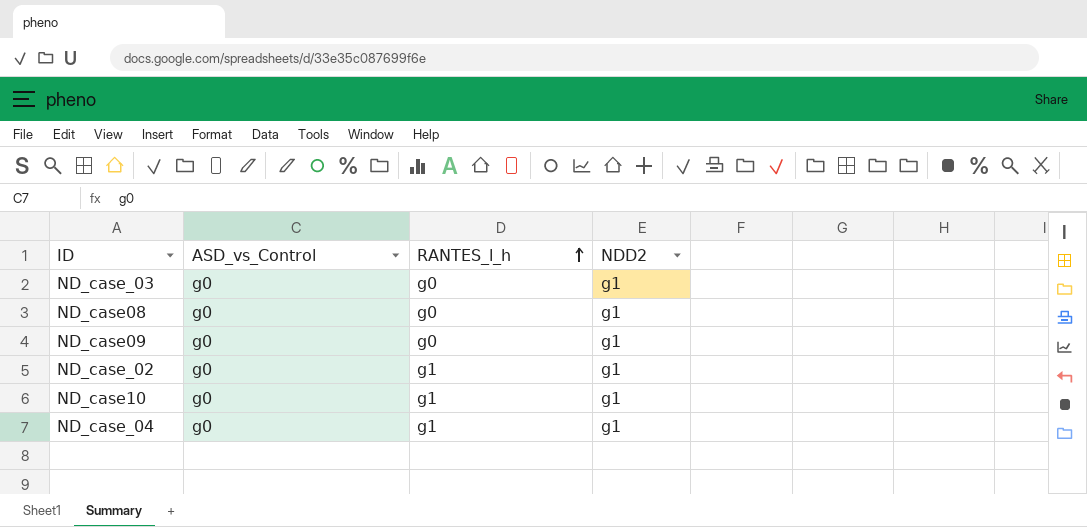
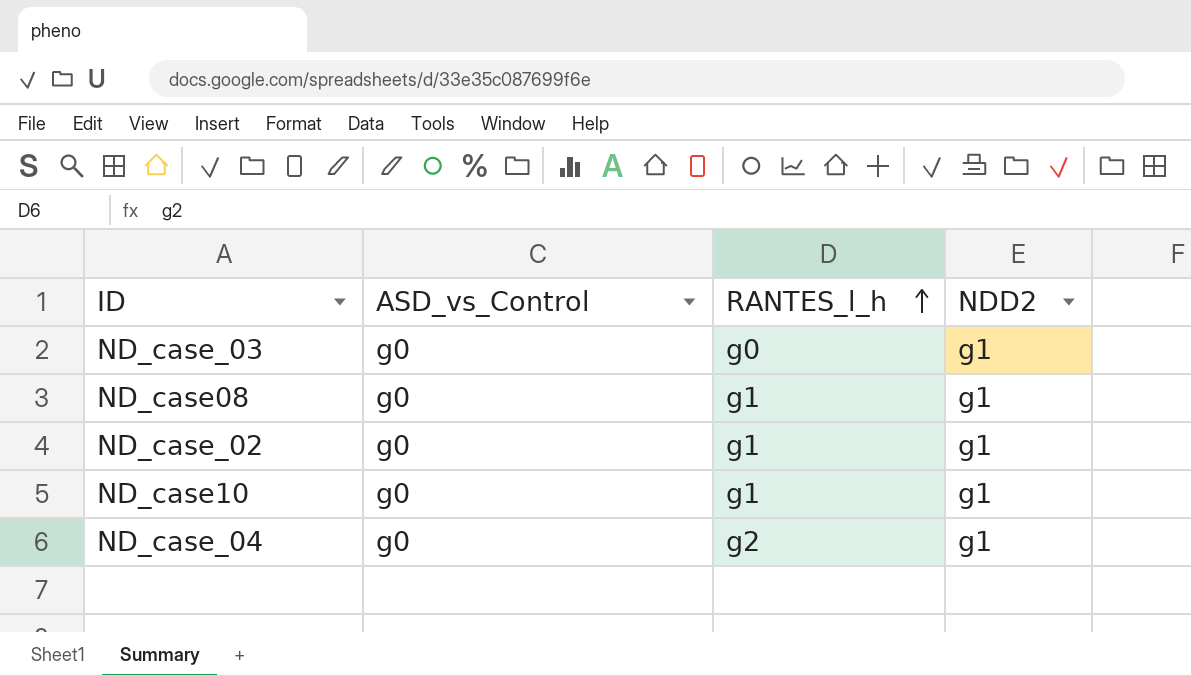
row ND_case09: g0 | g0 | g1 -> none
ND_case08 | RANTES_l_h: g0 -> g1
ND_case_04 | RANTES_l_h: g1 -> g2

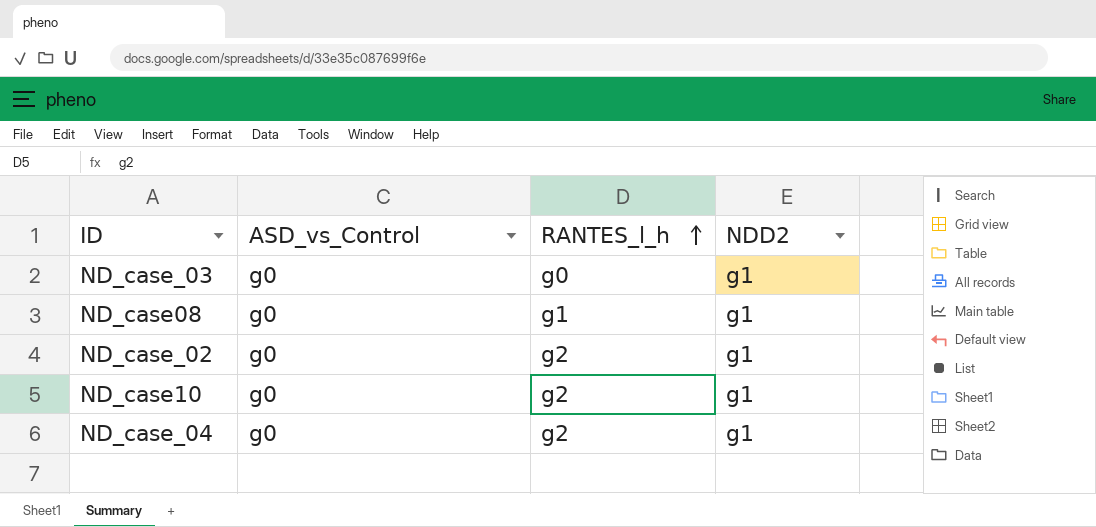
ND_case_02 | RANTES_l_h: g1 -> g2
ND_case10 | RANTES_l_h: g1 -> g2

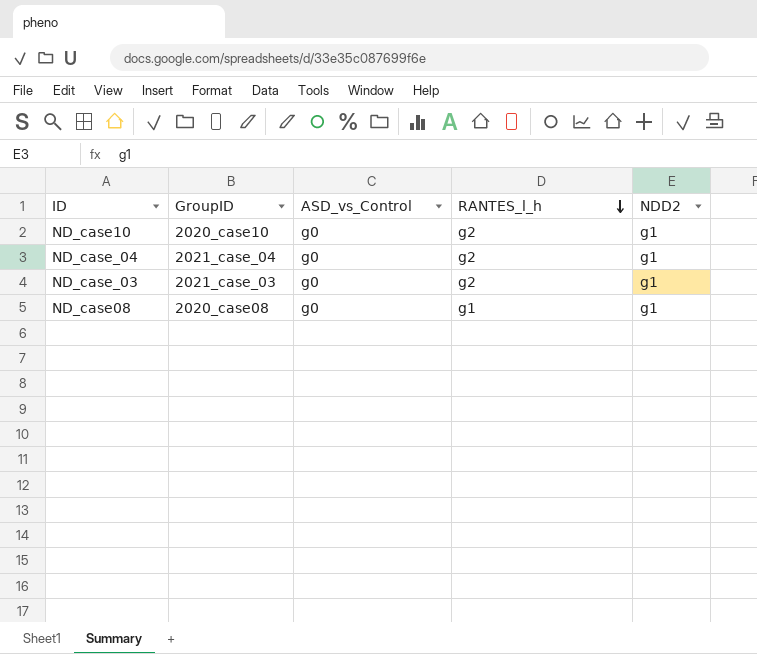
row order: RANTES_l_h ascending -> RANTES_l_h descending
column GroupID | position: none -> 2
row ND_case_02: g0 | g2 | g1 -> none
ND_case_03 | RANTES_l_h: g0 -> g2

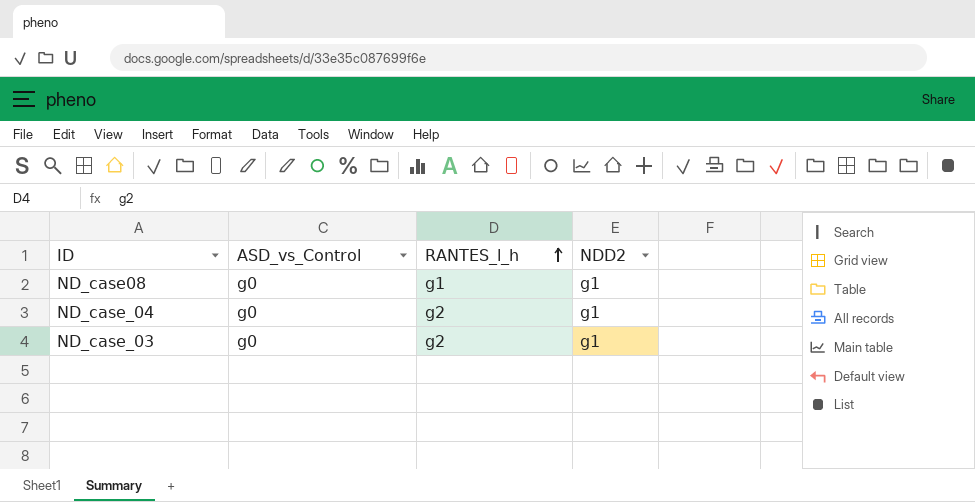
row order: RANTES_l_h descending -> RANTES_l_h ascending
column GroupID | position: 2 -> none
row ND_case10: 2020_case10 | g0 | g2 | g1 -> none

